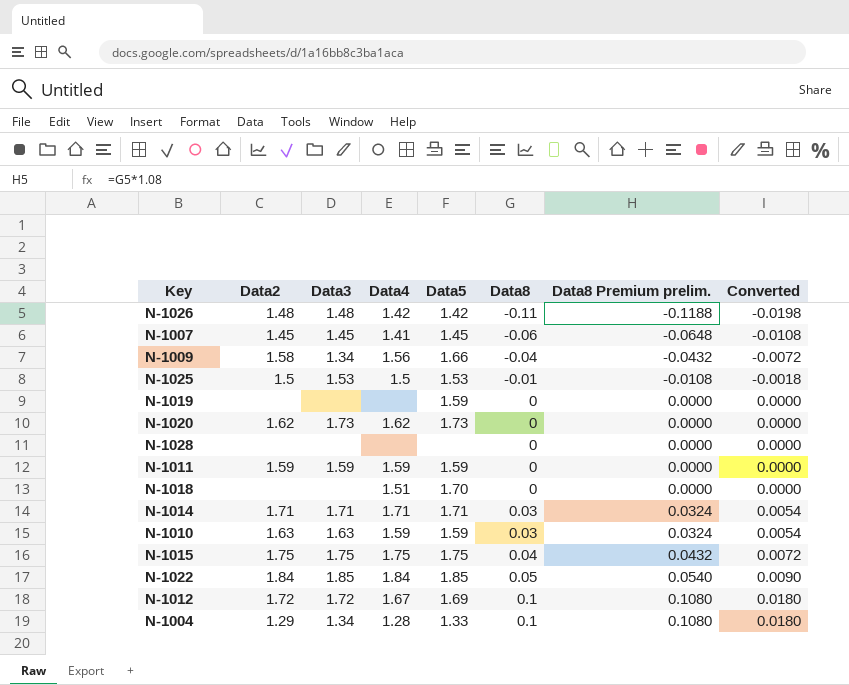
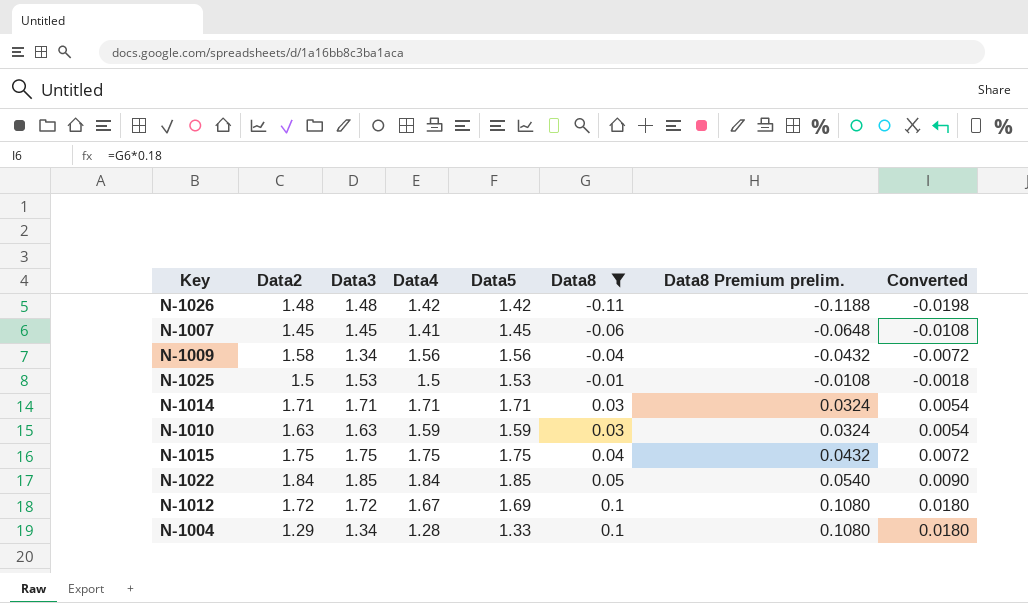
filter: none -> Data8 != 0
N-1009 | Data5: 1.66 -> 1.56

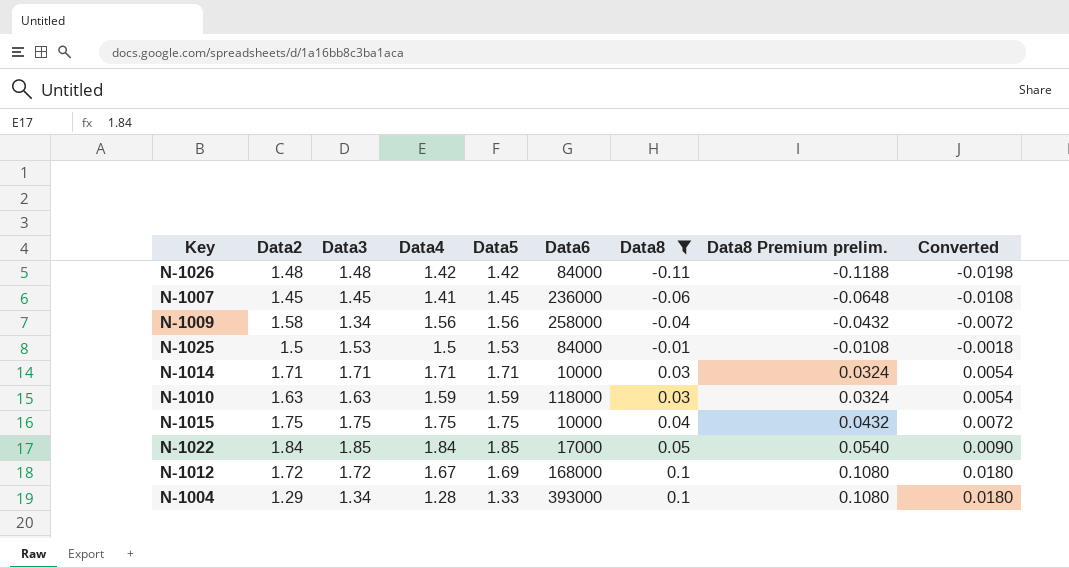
column Data6 | position: none -> 6

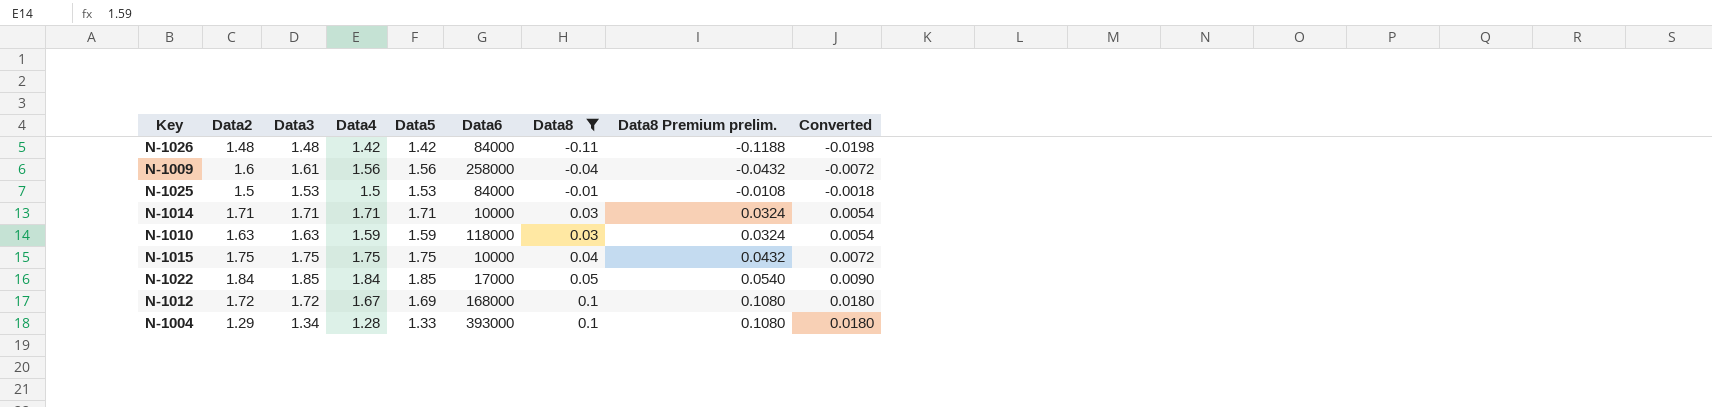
row N-1007: 1.45 | 1.45 | 1.41 | 1.45 | 236000 | -0.06 | -0.0648 | -0.0108 -> none
N-1009 | Data2: 1.58 -> 1.6
N-1009 | Data3: 1.34 -> 1.61

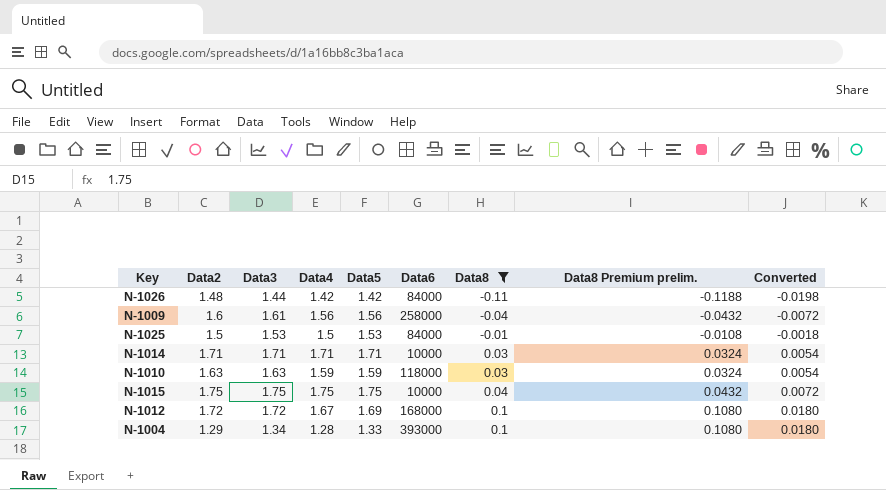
row N-1022: 1.84 | 1.85 | 1.84 | 1.85 | 17000 | 0.05 | 0.0540 | 0.0090 -> none
N-1026 | Data3: 1.48 -> 1.44

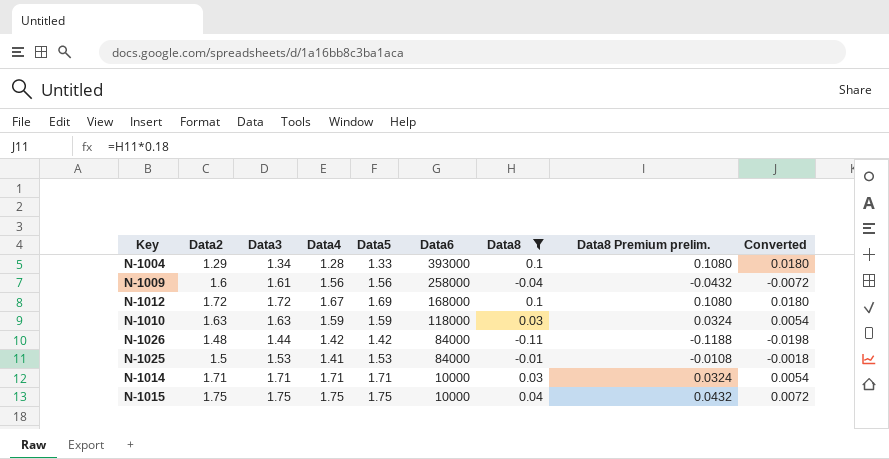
row order: Data8 ascending -> Data6 descending
N-1025 | Data4: 1.5 -> 1.41

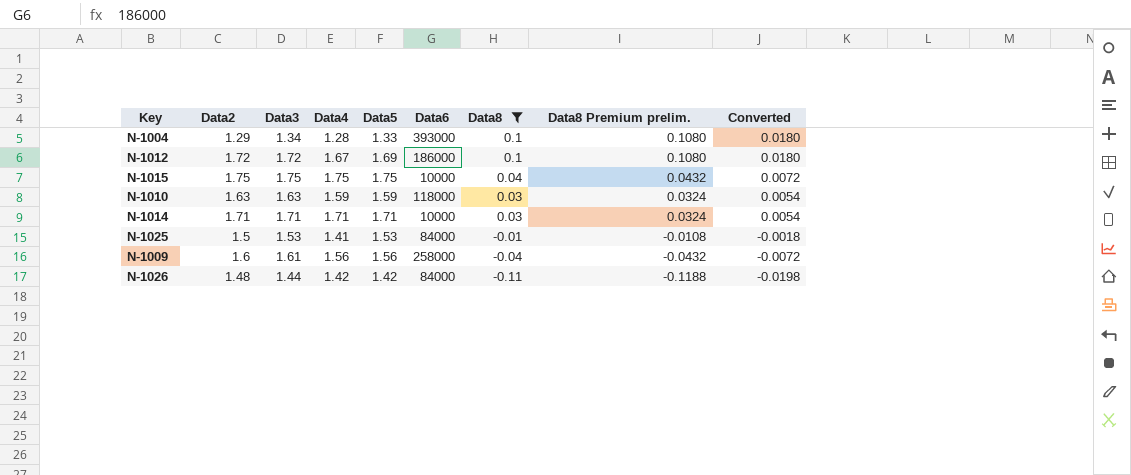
row order: Data6 descending -> Data8 descending
N-1012 | Data6: 168000 -> 186000

